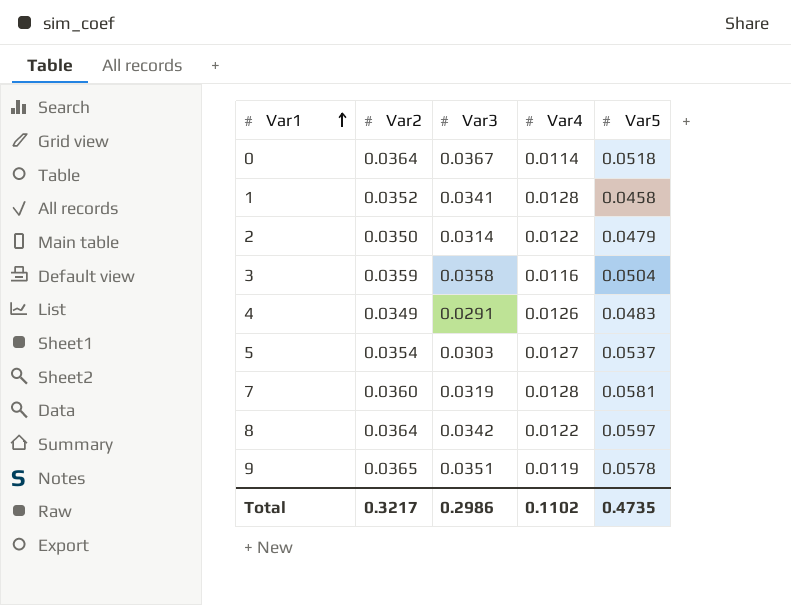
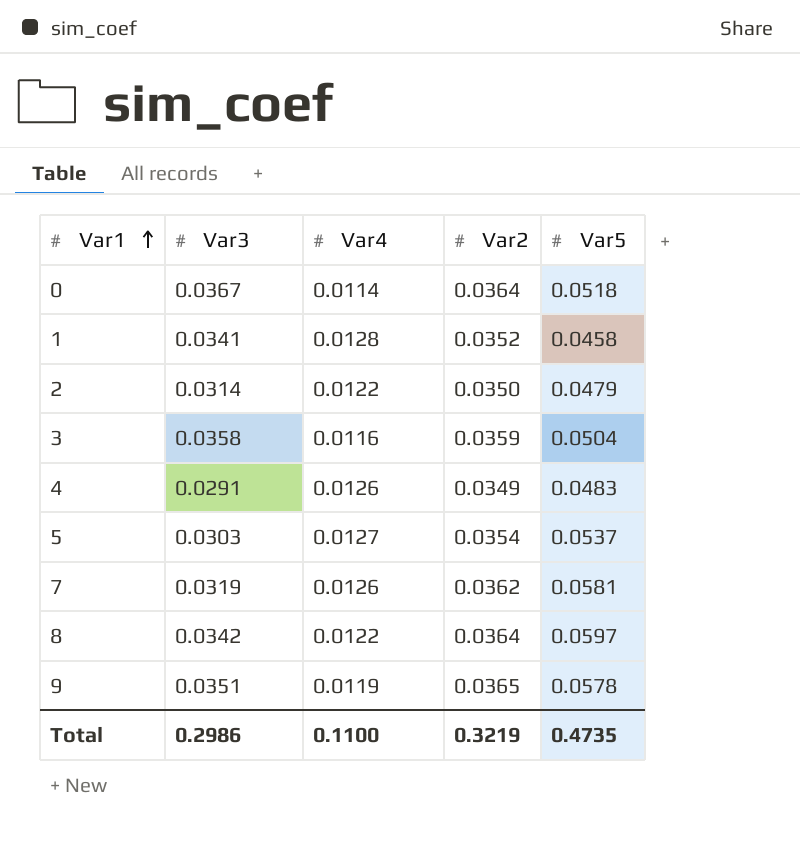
column Var2 | position: 2 -> 4
7 | Var4: 0.0128 -> 0.0126
7 | Var2: 0.0360 -> 0.0362
Total | Var4: 0.1102 -> 0.1100
Total | Var2: 0.3217 -> 0.3219

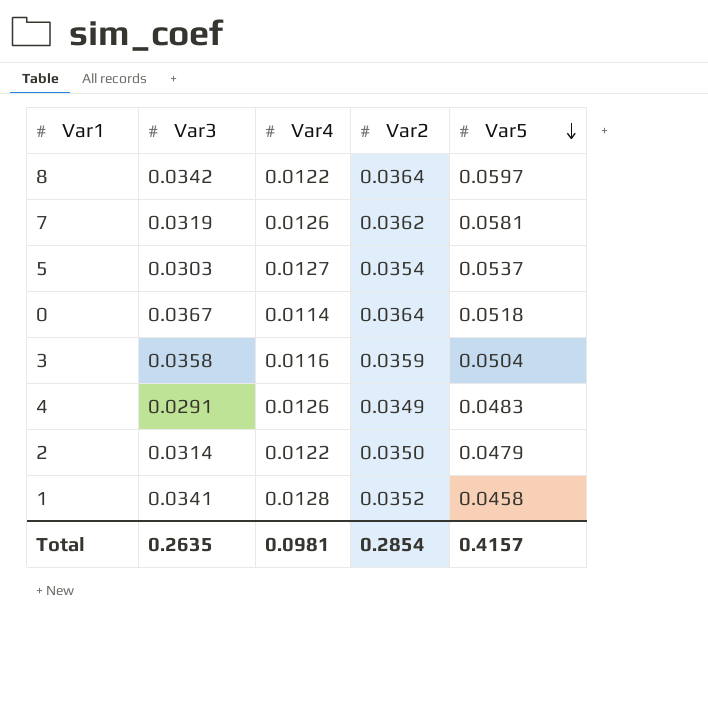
row order: Var1 ascending -> Var5 descending
row 9: 0.0351 | 0.0119 | 0.0365 | 0.0578 -> none
Total | Var3: 0.2986 -> 0.2635
Total | Var4: 0.1100 -> 0.0981
Total | Var2: 0.3219 -> 0.2854
Total | Var5: 0.4735 -> 0.4157

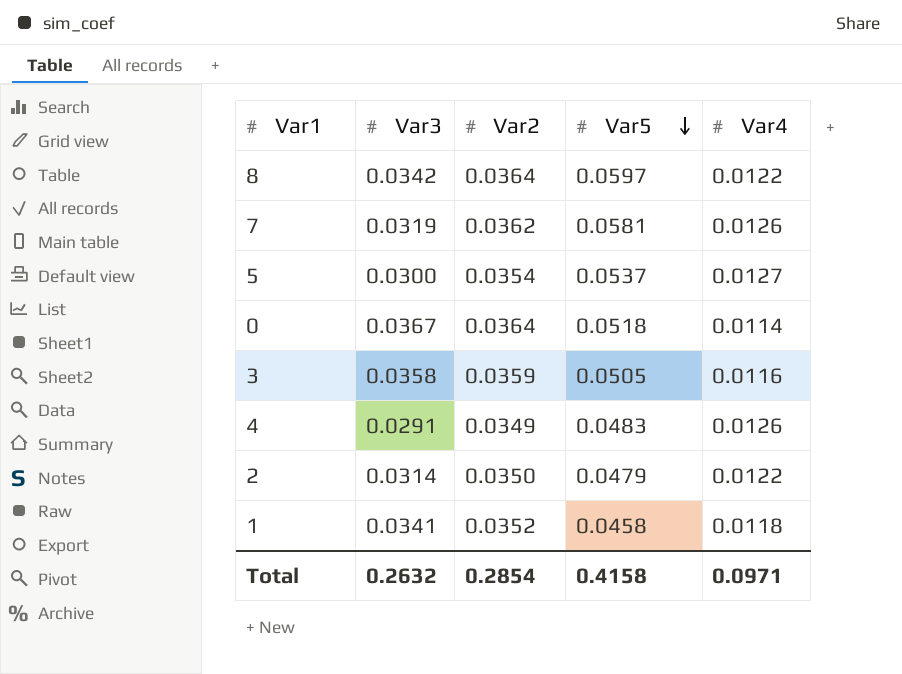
column Var4 | position: 3 -> 5
5 | Var3: 0.0303 -> 0.0300
3 | Var5: 0.0504 -> 0.0505
1 | Var4: 0.0128 -> 0.0118
Total | Var3: 0.2635 -> 0.2632
Total | Var5: 0.4157 -> 0.4158
Total | Var4: 0.0981 -> 0.0971

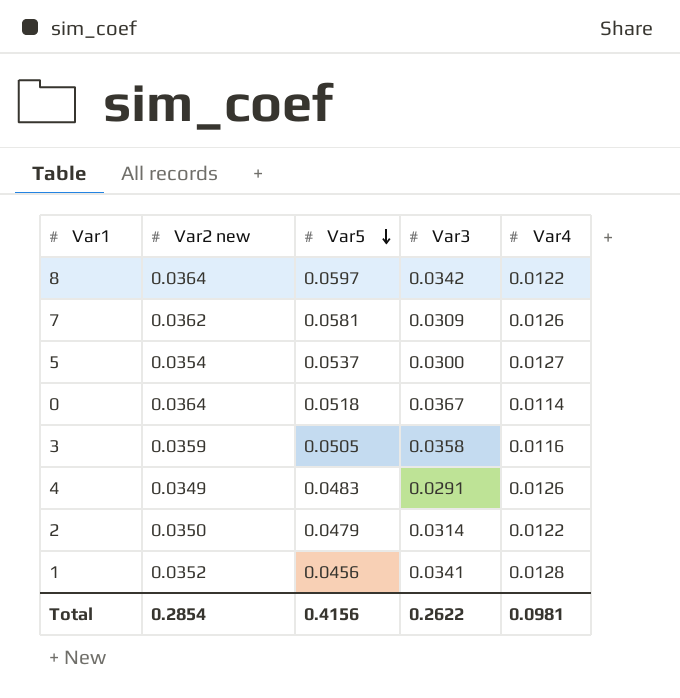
column name: Var2 -> Var2 new
column Var3 | position: 2 -> 4
7 | Var3: 0.0319 -> 0.0309
1 | Var5: 0.0458 -> 0.0456
1 | Var4: 0.0118 -> 0.0128
Total | Var5: 0.4158 -> 0.4156
Total | Var3: 0.2632 -> 0.2622
Total | Var4: 0.0971 -> 0.0981

